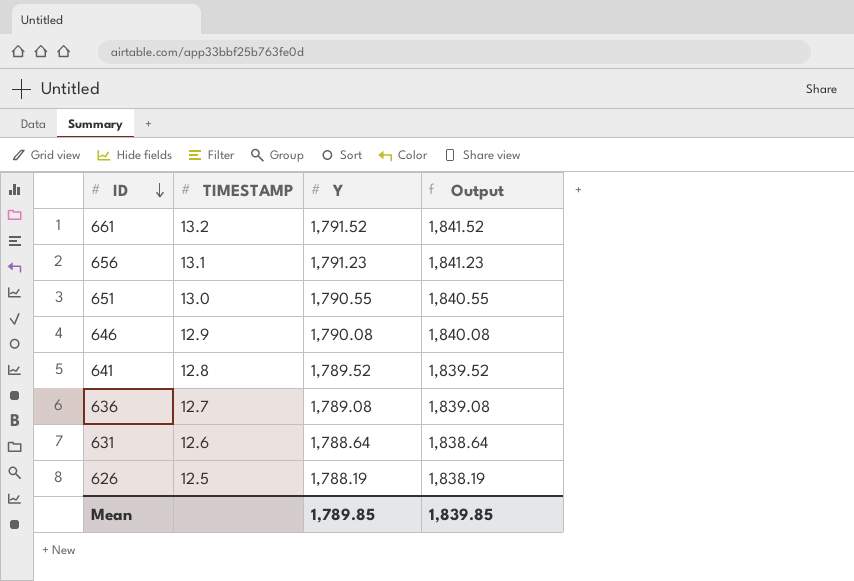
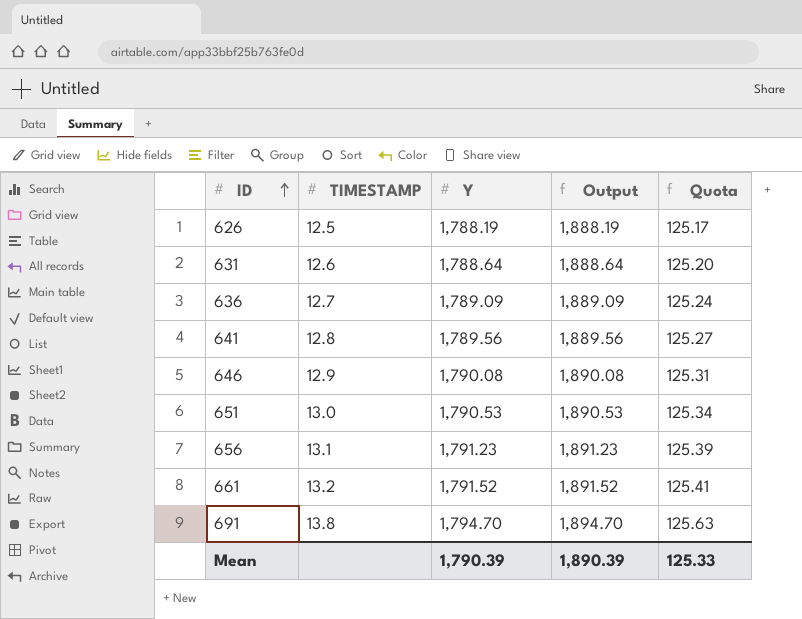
row order: ID descending -> ID ascending
column Output | formula: [Y] + 50 -> [Y] + 100
column Quota | formula: none -> [Y] * 0.07
636 | Y: 1,789.08 -> 1,789.09
641 | Y: 1,789.52 -> 1,789.56
651 | Y: 1,790.55 -> 1,790.53
row 691: none -> 13.8 | 1,794.70 | 1,894.70 | 125.63
Mean | Y: 1,789.85 -> 1,790.39
Mean | Output: 1,839.85 -> 1,890.39

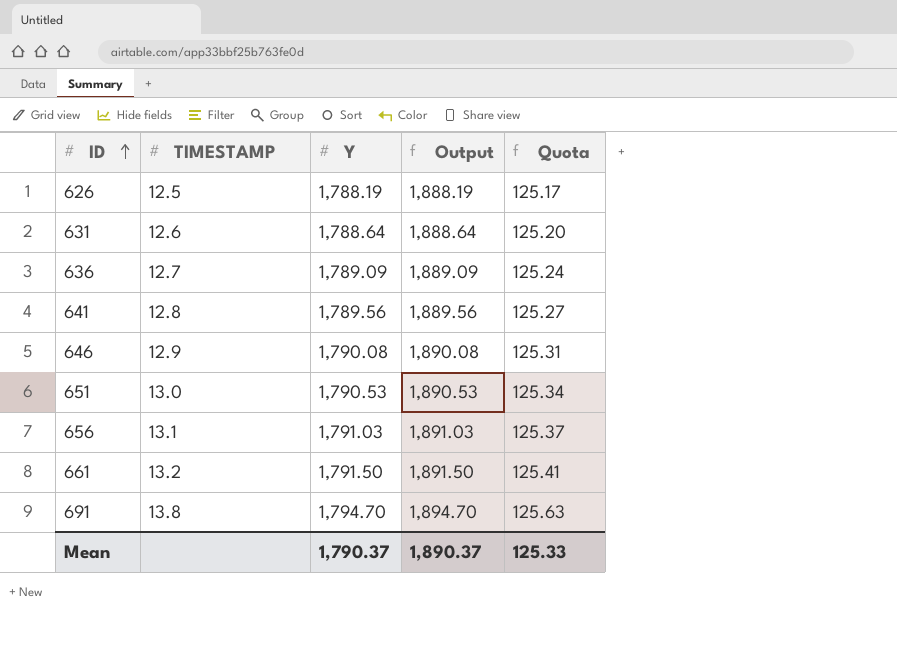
656 | Y: 1,791.23 -> 1,791.03
656 | Output: 1,891.23 -> 1,891.03
656 | Quota: 125.39 -> 125.37
661 | Y: 1,791.52 -> 1,791.50
661 | Output: 1,891.52 -> 1,891.50
Mean | Y: 1,790.39 -> 1,790.37
Mean | Output: 1,890.39 -> 1,890.37

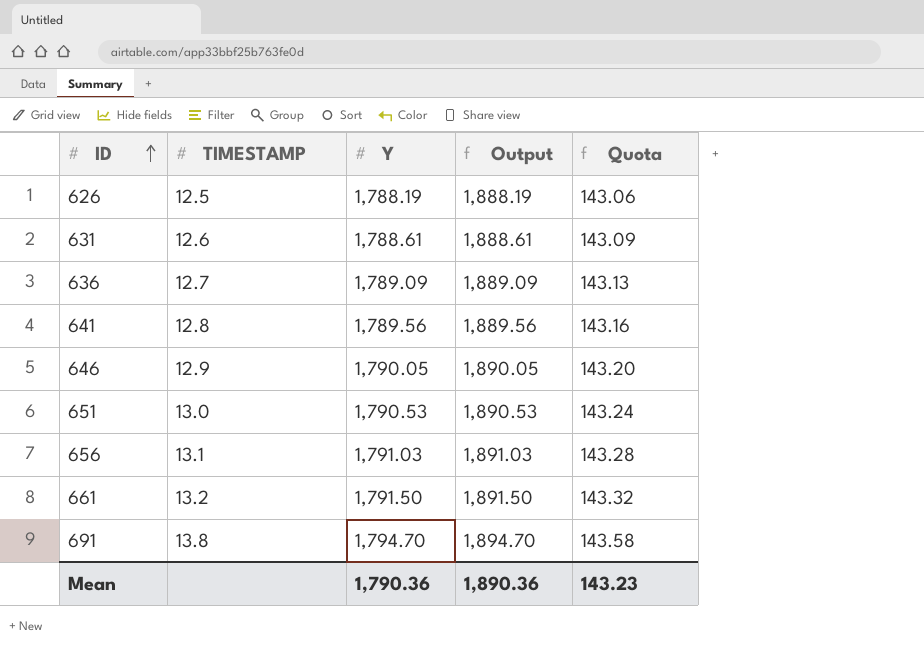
column Quota | formula: [Y] * 0.07 -> [Y] * 0.08
631 | Y: 1,788.64 -> 1,788.61
631 | Output: 1,888.64 -> 1,888.61
646 | Y: 1,790.08 -> 1,790.05
646 | Output: 1,890.08 -> 1,890.05
Mean | Y: 1,790.37 -> 1,790.36
Mean | Output: 1,890.37 -> 1,890.36
Mean | Quota: 125.33 -> 143.23

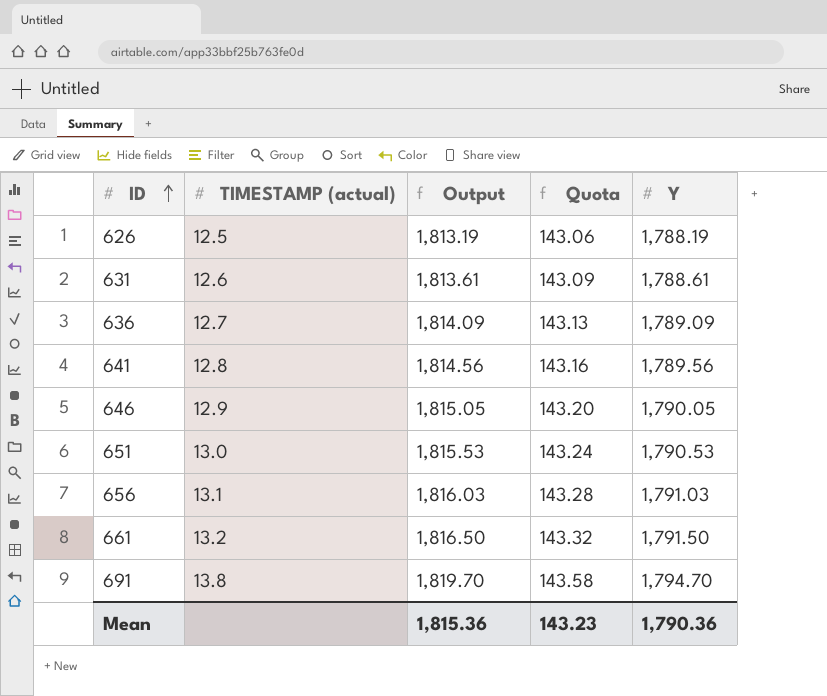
column name: TIMESTAMP -> TIMESTAMP (actual)
column Output | formula: [Y] + 100 -> [Y] + 25
column Y | position: 3 -> 5
Mean | Output: 1,890.36 -> 1,815.36

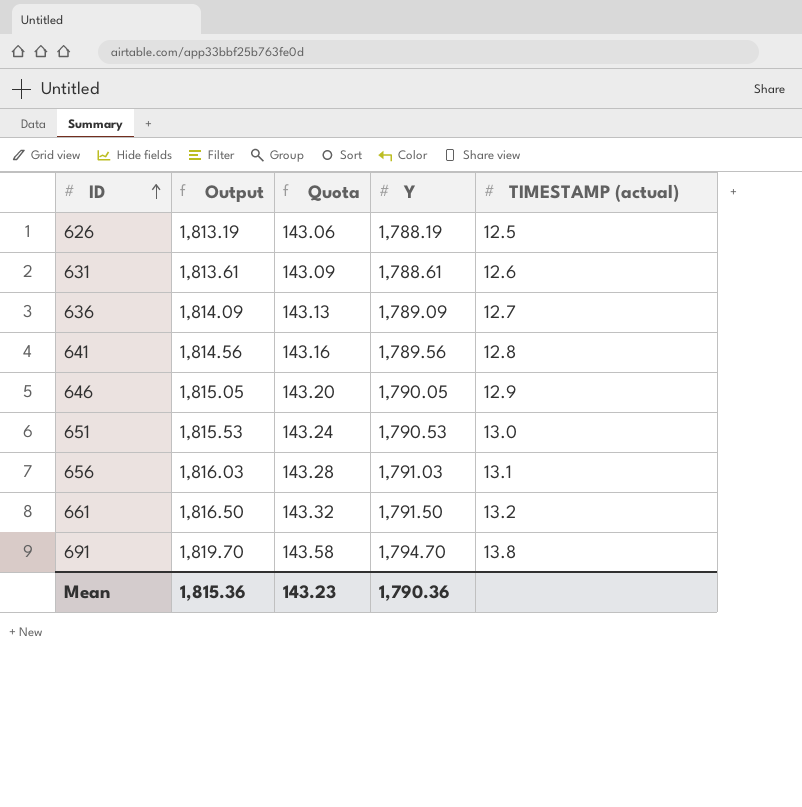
column TIMESTAMP (actual) | position: 2 -> 5

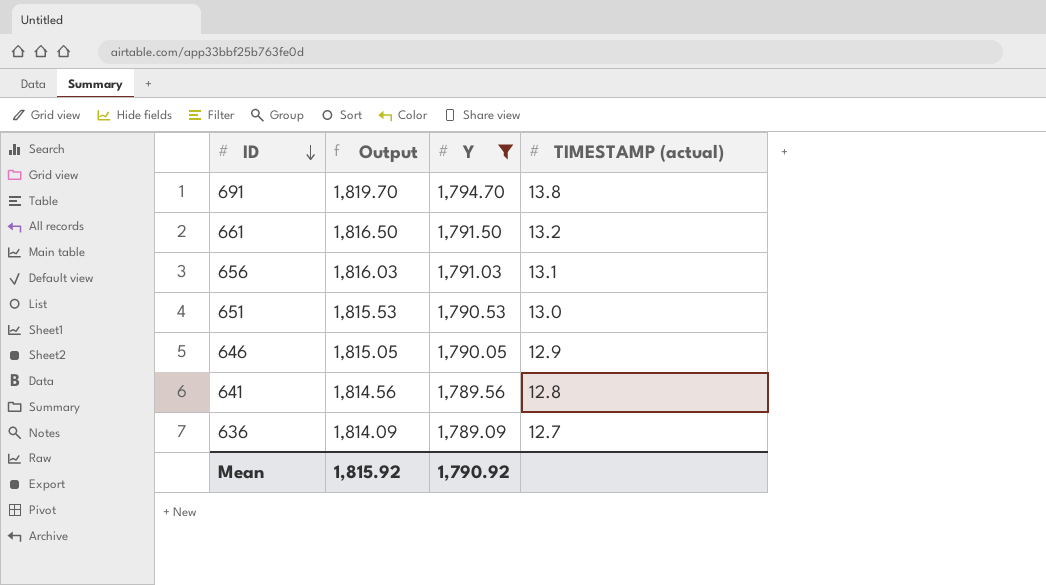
filter: none -> Y >= 1,789.09
row order: ID ascending -> ID descending
column Quota | formula: [Y] * 0.08 -> none
Mean | Output: 1,815.36 -> 1,815.92
Mean | Y: 1,790.36 -> 1,790.92

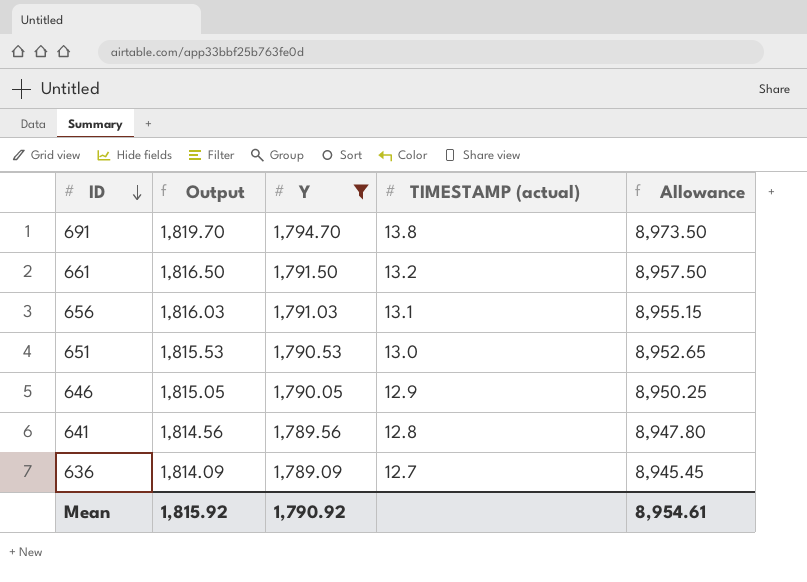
column Allowance | formula: none -> [Y] * 5

